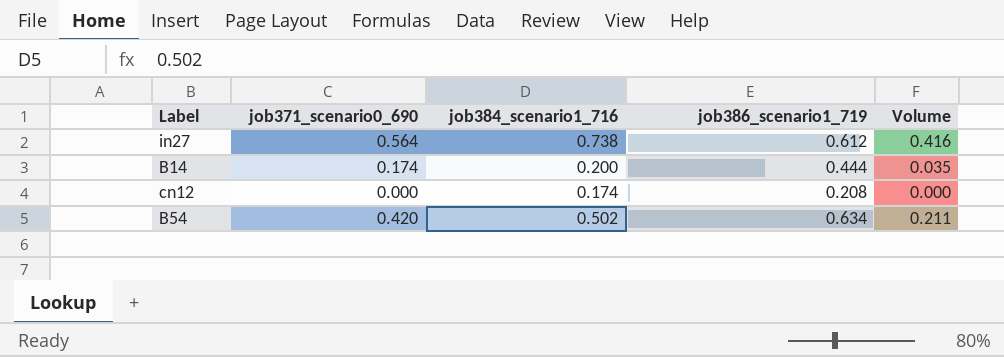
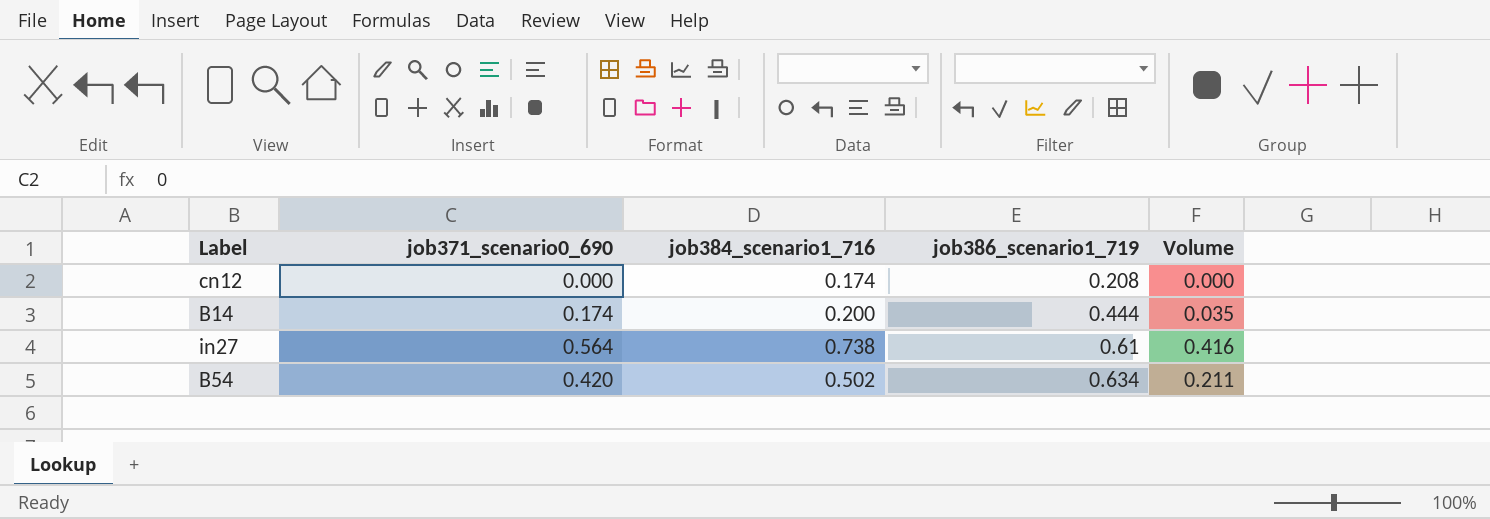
row order: none -> job386_scenario1_719 ascending
in27 | job386_scenario1_719: 0.612 -> 0.61

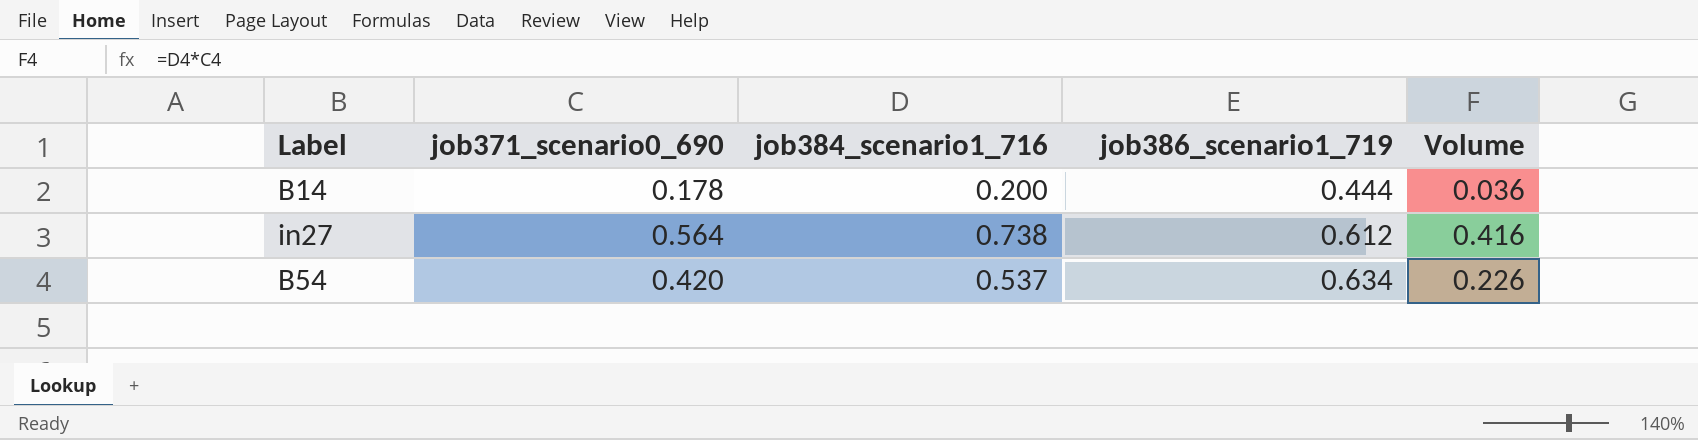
row cn12: 0.000 | 0.174 | 0.208 | 0.000 -> none
B14 | job371_scenario0_690: 0.174 -> 0.178
B14 | Volume: 0.035 -> 0.036
in27 | job386_scenario1_719: 0.61 -> 0.612
B54 | job384_scenario1_716: 0.502 -> 0.537
B54 | Volume: 0.211 -> 0.226

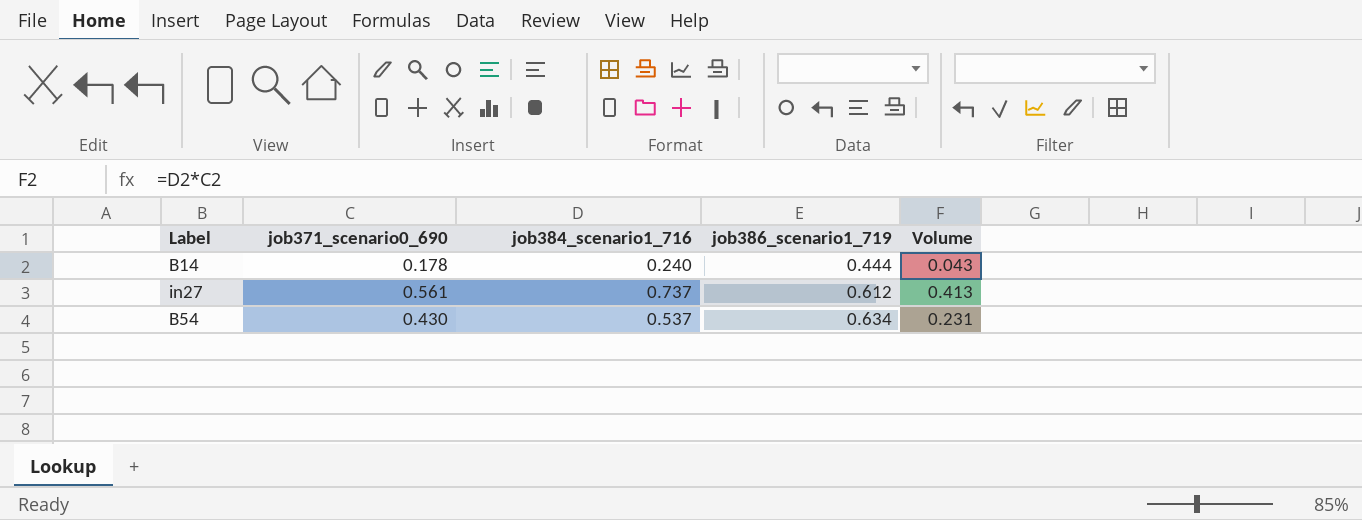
B14 | job384_scenario1_716: 0.200 -> 0.240
B14 | Volume: 0.036 -> 0.043
in27 | job371_scenario0_690: 0.564 -> 0.561
in27 | job384_scenario1_716: 0.738 -> 0.737
in27 | Volume: 0.416 -> 0.413
B54 | job371_scenario0_690: 0.420 -> 0.430
B54 | Volume: 0.226 -> 0.231

